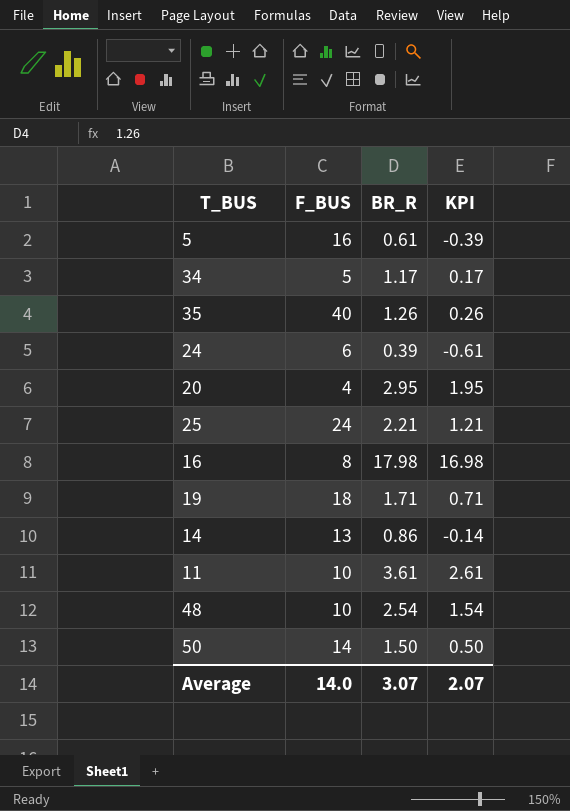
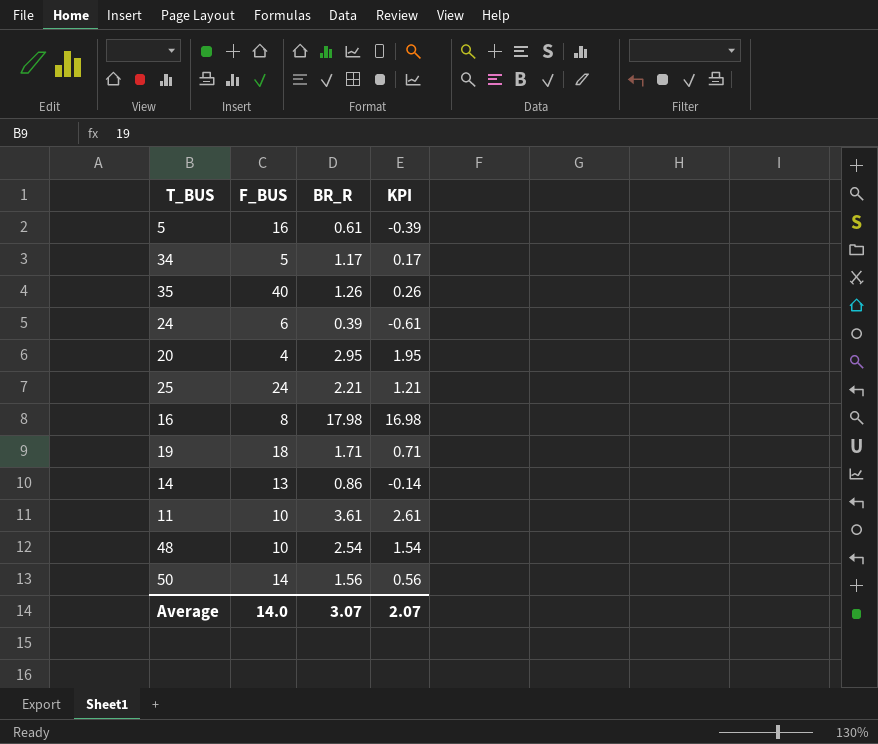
50 | BR_R: 1.50 -> 1.56
50 | KPI: 0.50 -> 0.56

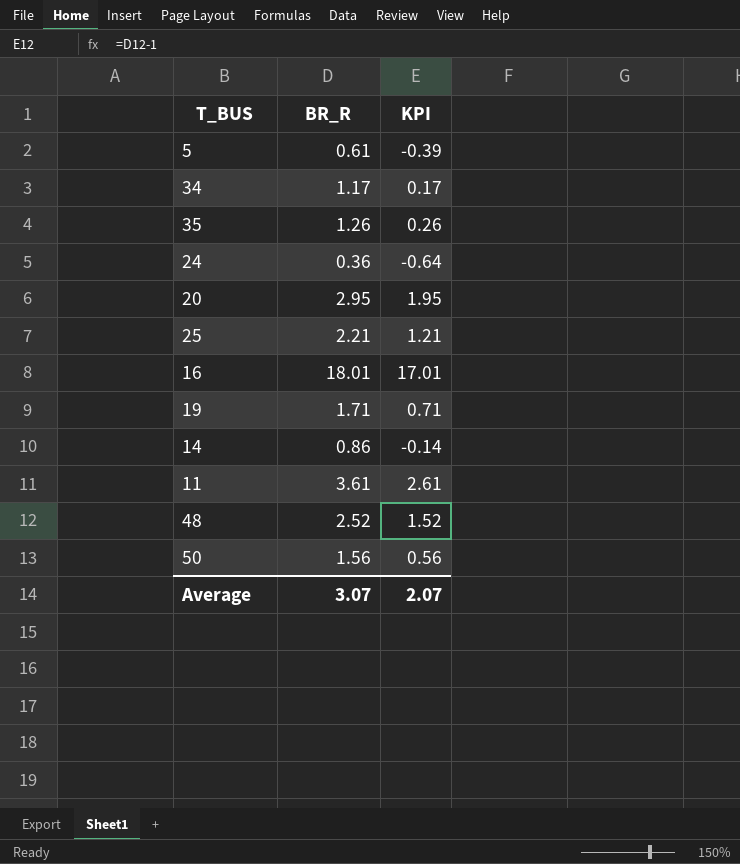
column F_BUS | position: 2 -> none
24 | BR_R: 0.39 -> 0.36
24 | KPI: -0.61 -> -0.64
16 | BR_R: 17.98 -> 18.01
16 | KPI: 16.98 -> 17.01
48 | BR_R: 2.54 -> 2.52
48 | KPI: 1.54 -> 1.52

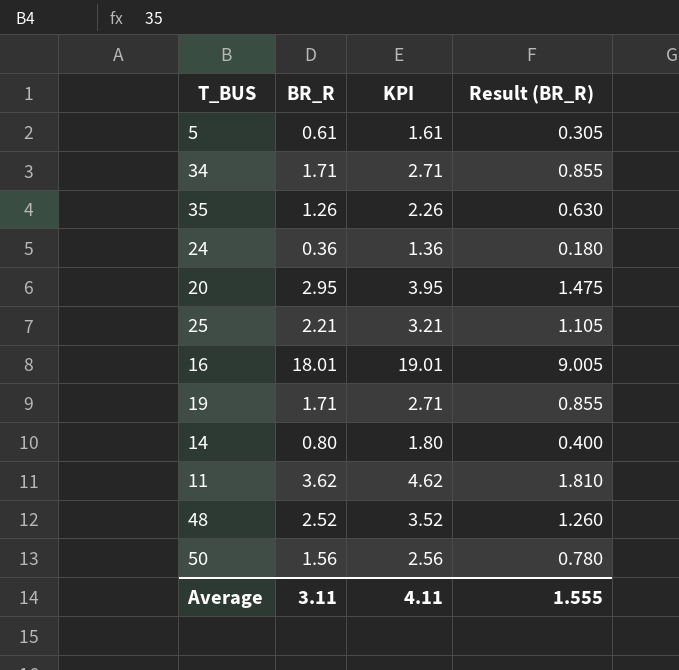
column KPI | formula: [BR_R] - 1 -> [BR_R] + 1
column Result (BR_R) | formula: none -> [BR_R] * 0.5
34 | BR_R: 1.17 -> 1.71
14 | BR_R: 0.86 -> 0.80
11 | BR_R: 3.61 -> 3.62
Average | BR_R: 3.07 -> 3.11
Average | KPI: 2.07 -> 4.11

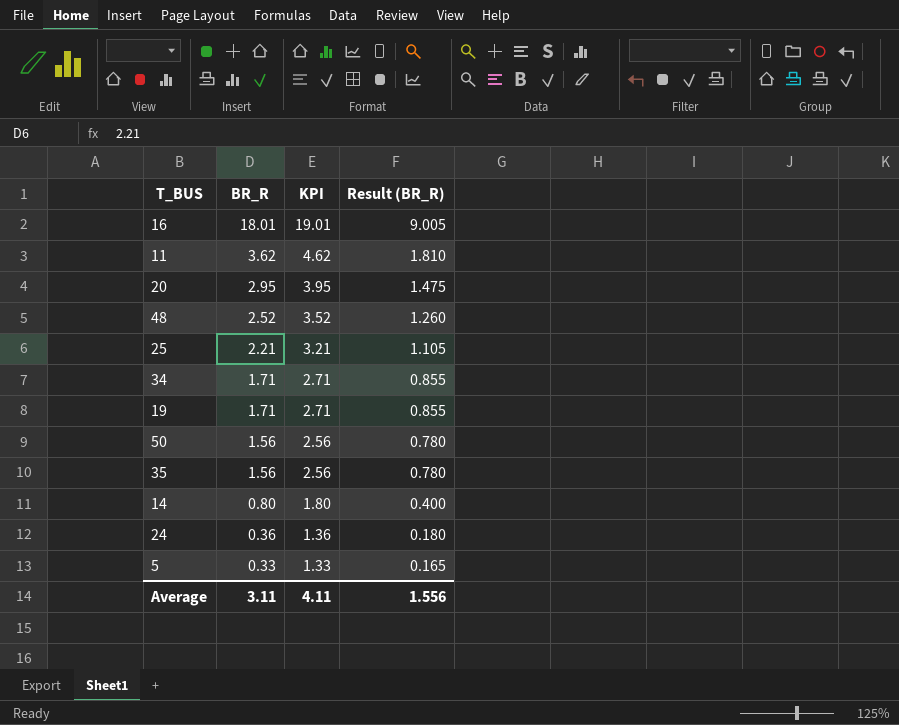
row order: none -> BR_R descending
35 | BR_R: 1.26 -> 1.56
35 | KPI: 2.26 -> 2.56
35 | Result (BR_R): 0.630 -> 0.780
5 | BR_R: 0.61 -> 0.33
5 | KPI: 1.61 -> 1.33
5 | Result (BR_R): 0.305 -> 0.165
Average | Result (BR_R): 1.555 -> 1.556

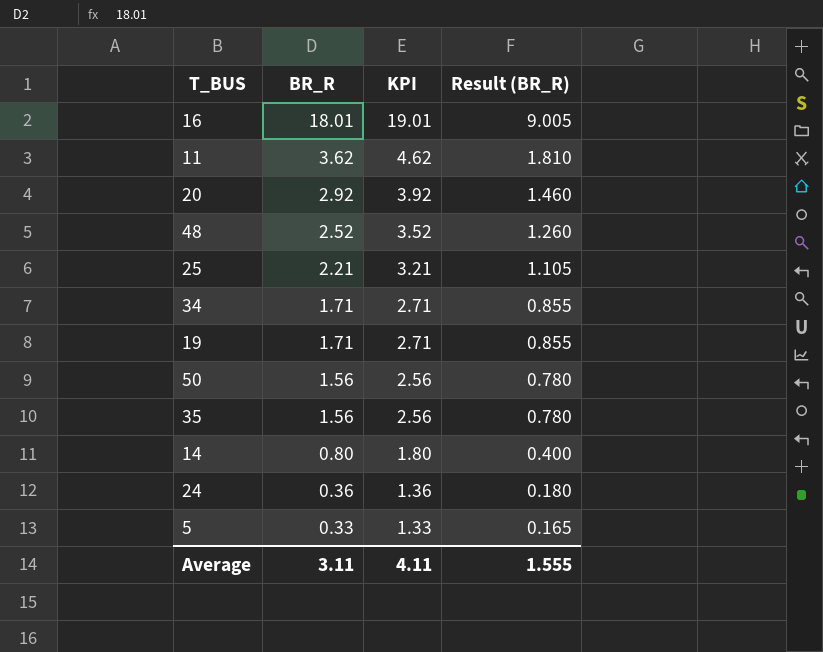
20 | BR_R: 2.95 -> 2.92
20 | KPI: 3.95 -> 3.92
20 | Result (BR_R): 1.475 -> 1.460
Average | Result (BR_R): 1.556 -> 1.555

